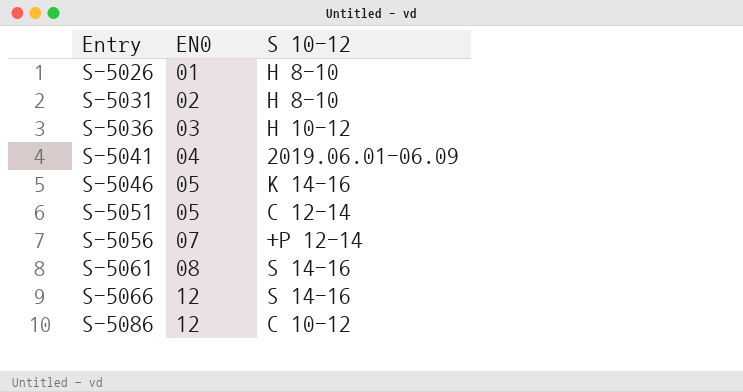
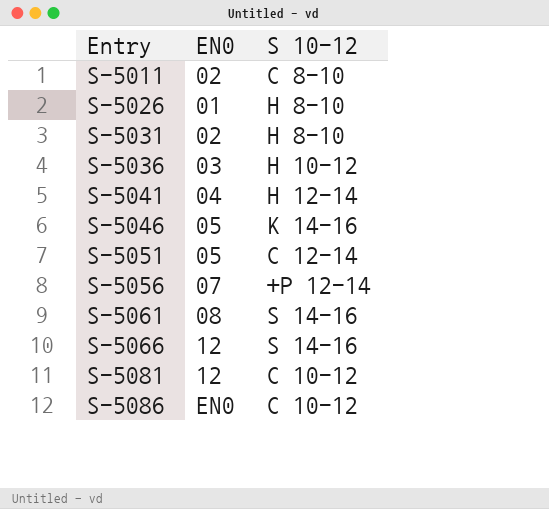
row S-5011: none -> 02 | C 8-10
S-5041 | S 10-12: 2019.06.01-06.09 -> H 12-14
row S-5081: none -> 12 | C 10-12
S-5086 | EN0: 12 -> EN0

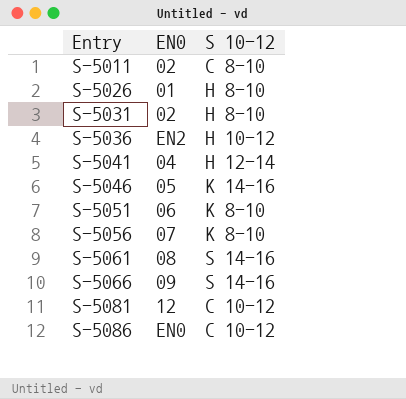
S-5036 | EN0: 03 -> EN2
S-5051 | EN0: 05 -> 06
S-5051 | S 10-12: C 12-14 -> K 8-10
S-5056 | S 10-12: +P 12-14 -> K 8-10
S-5066 | EN0: 12 -> 09

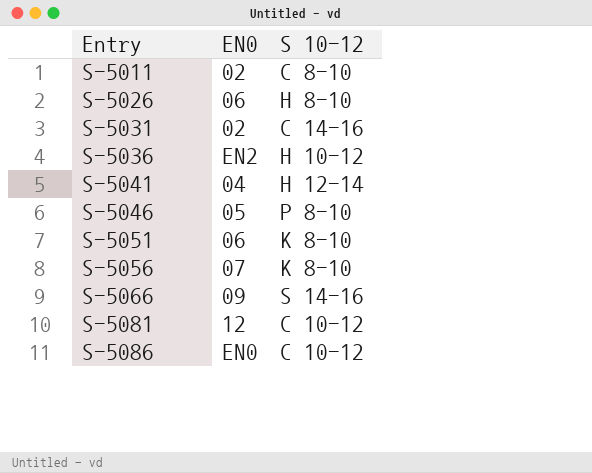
row S-5061: 08 | S 14-16 -> none
S-5026 | EN0: 01 -> 06
S-5031 | S 10-12: H 8-10 -> C 14-16
S-5046 | S 10-12: K 14-16 -> P 8-10

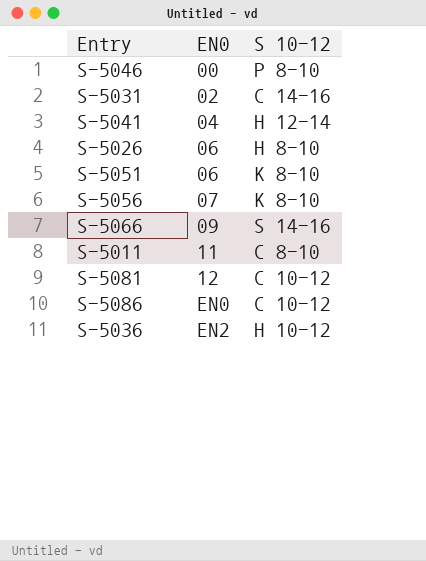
row order: Entry ascending -> EN0 ascending
S-5046 | EN0: 05 -> 00
S-5011 | EN0: 02 -> 11

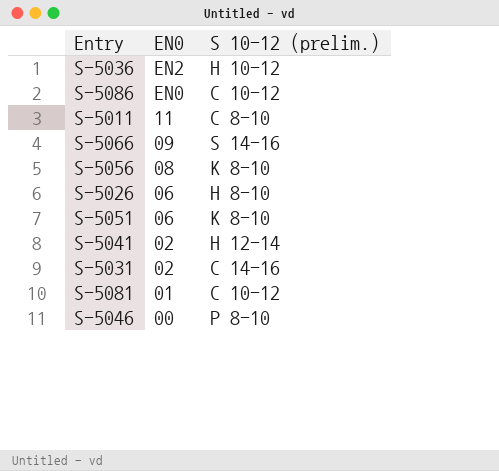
row order: EN0 ascending -> EN0 descending
column name: S 10-12 -> S 10-12 (prelim.)
S-5056 | EN0: 07 -> 08
S-5041 | EN0: 04 -> 02
S-5081 | EN0: 12 -> 01

